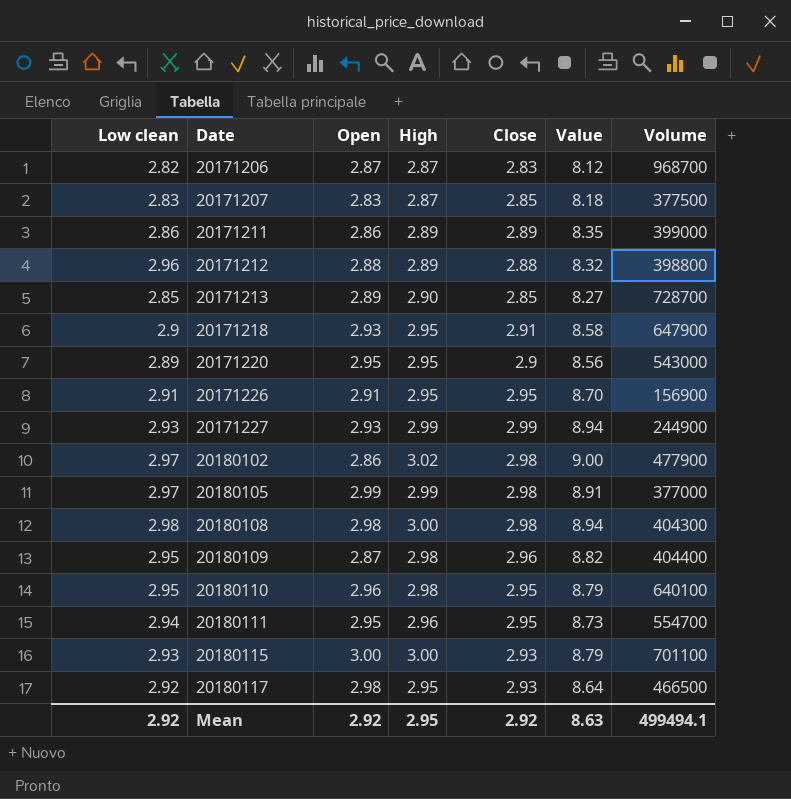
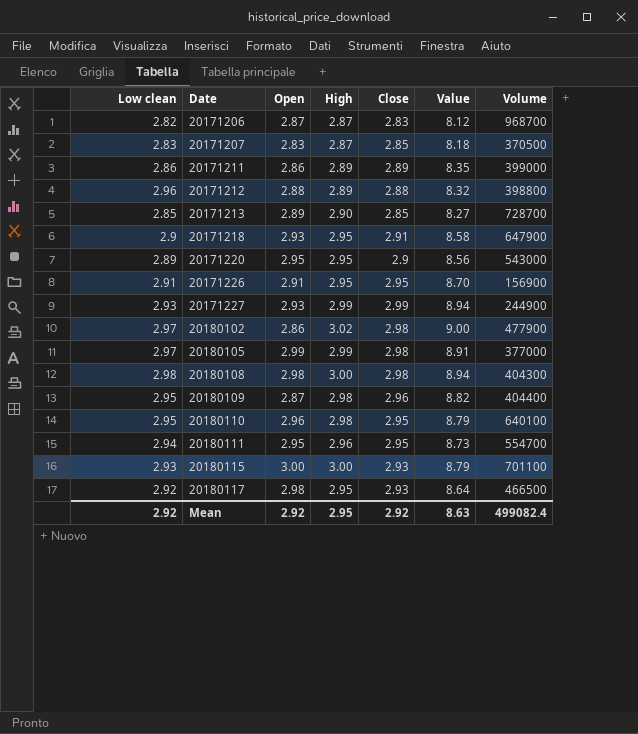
20171207 | Volume: 377500 -> 370500
Mean | Volume: 499494.1 -> 499082.4

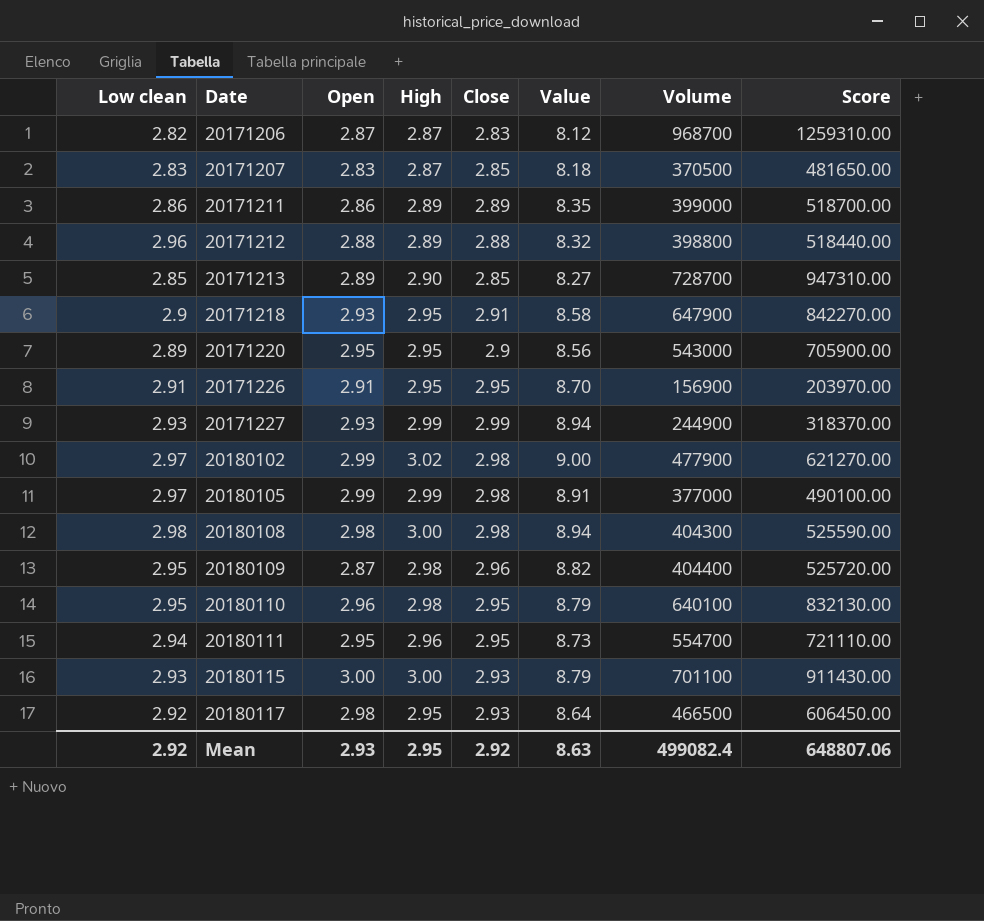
column Score | formula: none -> [Volume] * 1.3
20180102 | Open: 2.86 -> 2.99
Mean | Open: 2.92 -> 2.93

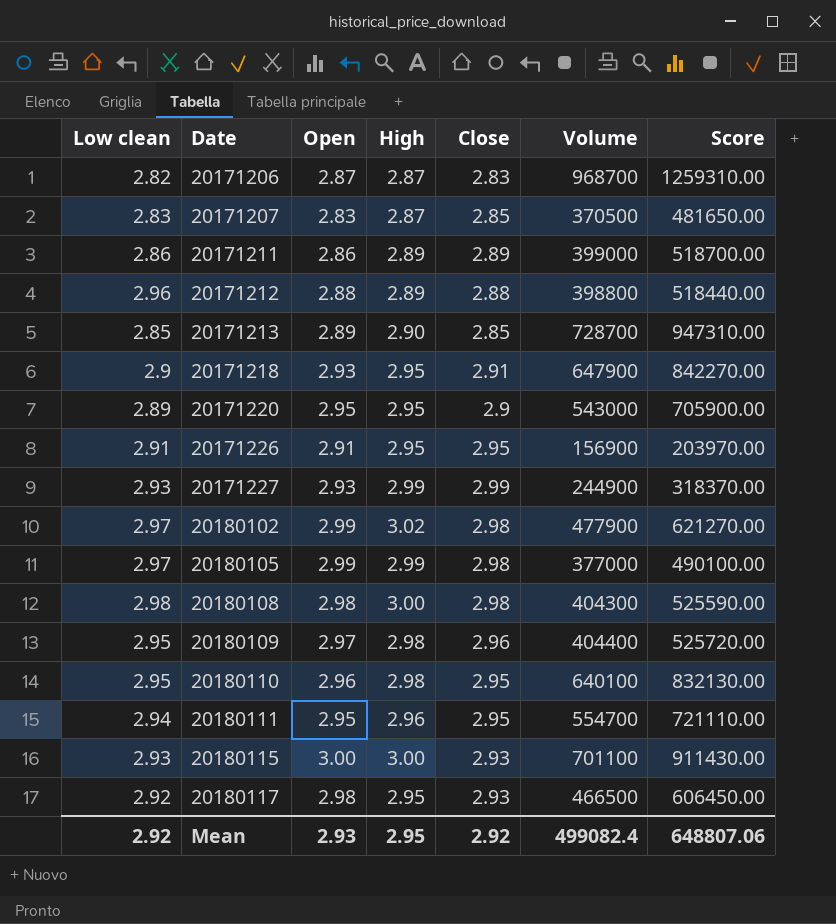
column Value | formula: [High] * [Close] -> none
20180109 | Open: 2.87 -> 2.97

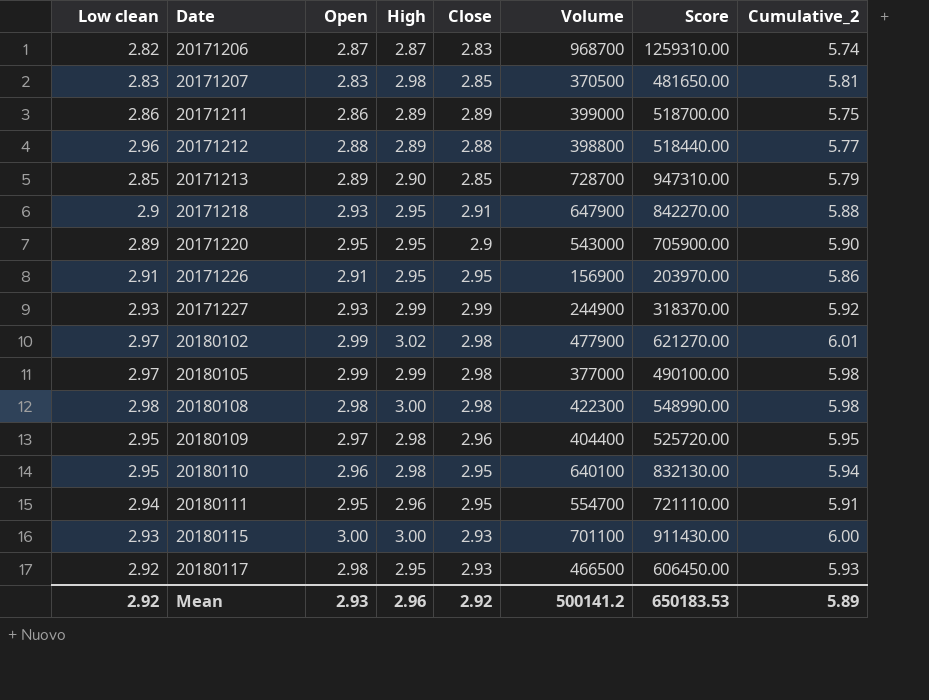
column Cumulative_2 | formula: none -> [Open] + [High]
20171207 | High: 2.87 -> 2.98
20180108 | Volume: 404300 -> 422300
20180108 | Score: 525590.00 -> 548990.00
Mean | High: 2.95 -> 2.96
Mean | Volume: 499082.4 -> 500141.2
Mean | Score: 648807.06 -> 650183.53

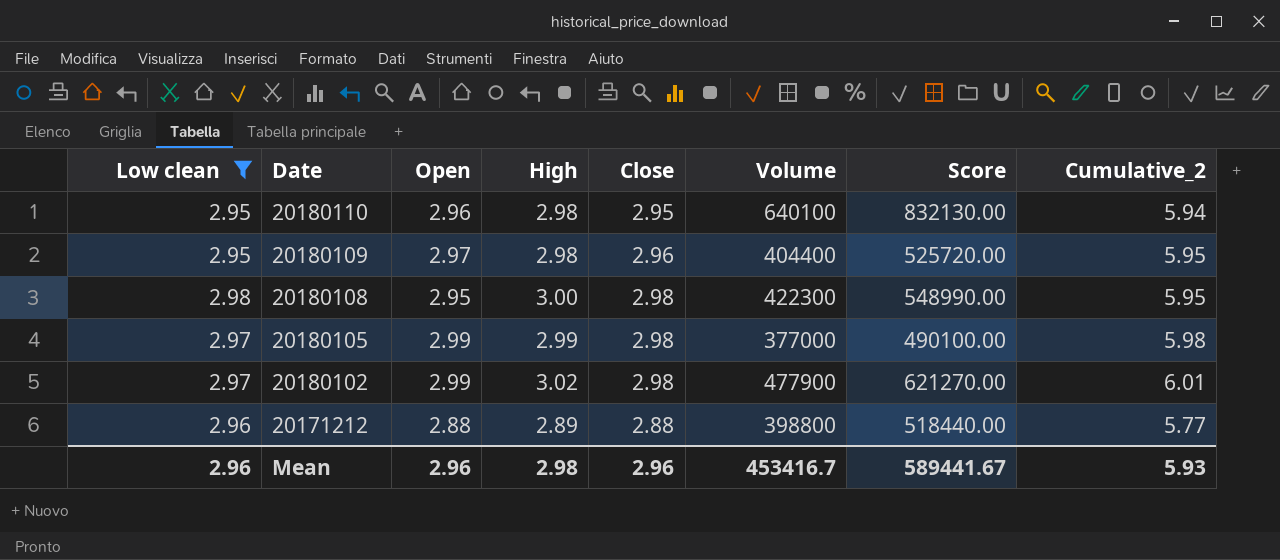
filter: none -> Low clean >= 2.95
row order: Date ascending -> Date descending
20180108 | Open: 2.98 -> 2.95
20180108 | Cumulative_2: 5.98 -> 5.95
Mean | Low clean: 2.92 -> 2.96
Mean | Open: 2.93 -> 2.96
Mean | High: 2.96 -> 2.98
Mean | Close: 2.92 -> 2.96
Mean | Volume: 500141.2 -> 453416.7
Mean | Score: 650183.53 -> 589441.67
Mean | Cumulative_2: 5.89 -> 5.93

